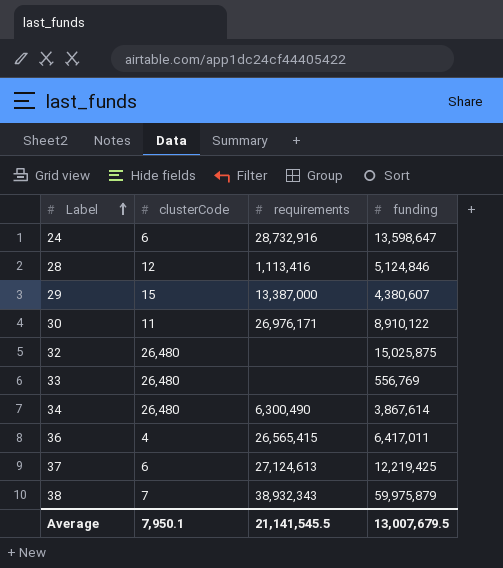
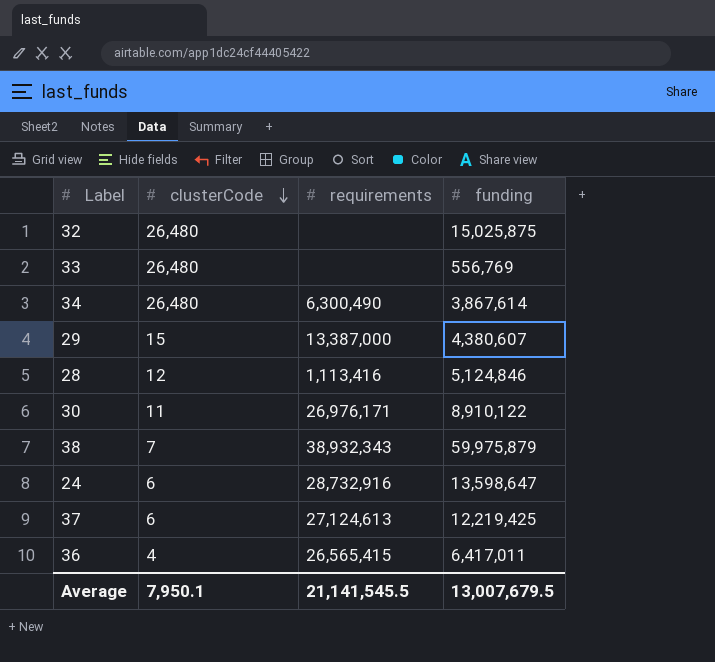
row order: Label ascending -> clusterCode descending

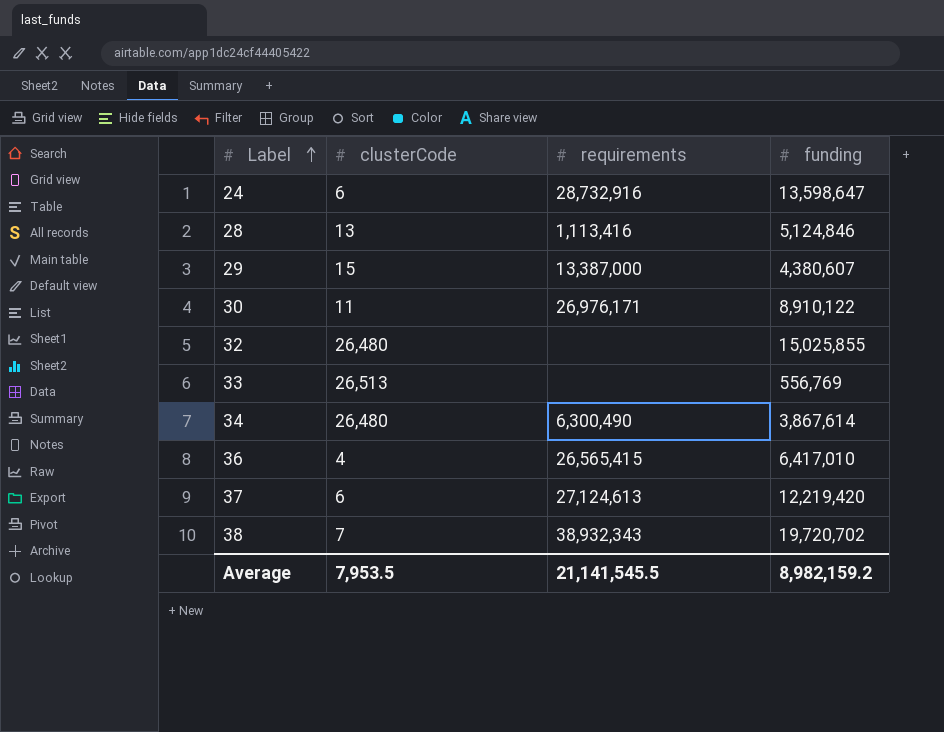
row order: clusterCode descending -> Label ascending
28 | clusterCode: 12 -> 13
32 | funding: 15,025,875 -> 15,025,855
33 | clusterCode: 26,480 -> 26,513
36 | funding: 6,417,011 -> 6,417,010
37 | funding: 12,219,425 -> 12,219,420
38 | funding: 59,975,879 -> 19,720,702
Average | clusterCode: 7,950.1 -> 7,953.5
Average | funding: 13,007,679.5 -> 8,982,159.2

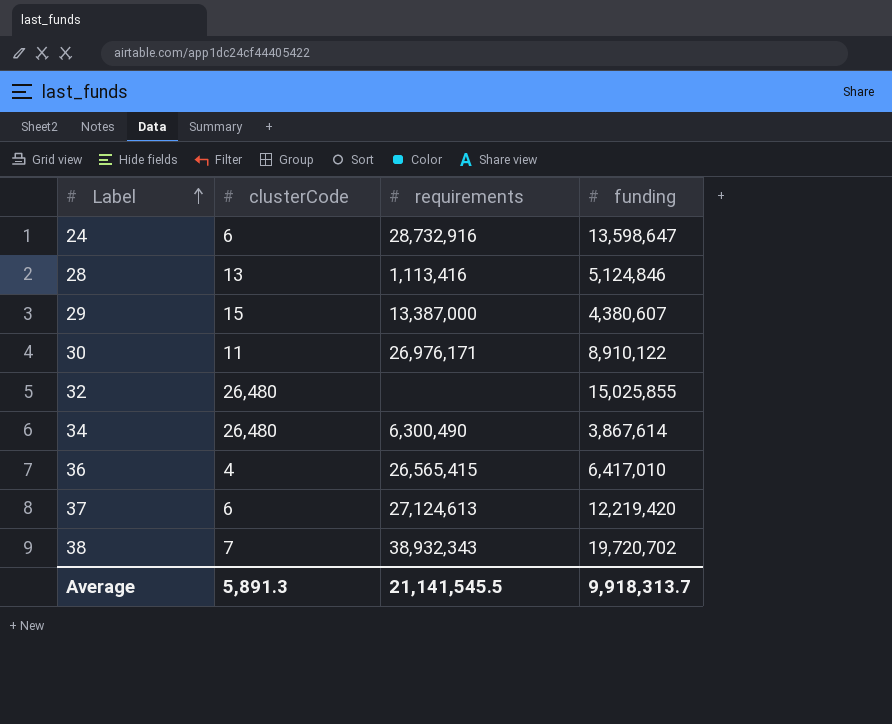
row 33: 26,513 | none | 556,769 -> none
Average | clusterCode: 7,953.5 -> 5,891.3
Average | funding: 8,982,159.2 -> 9,918,313.7

